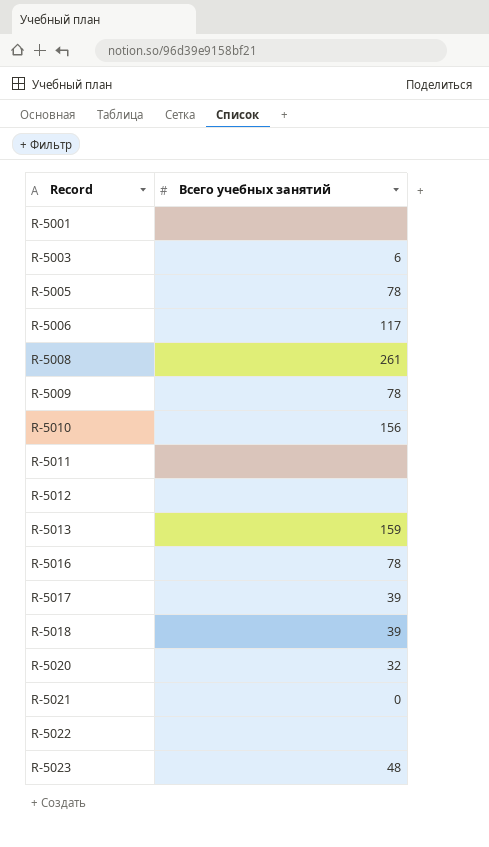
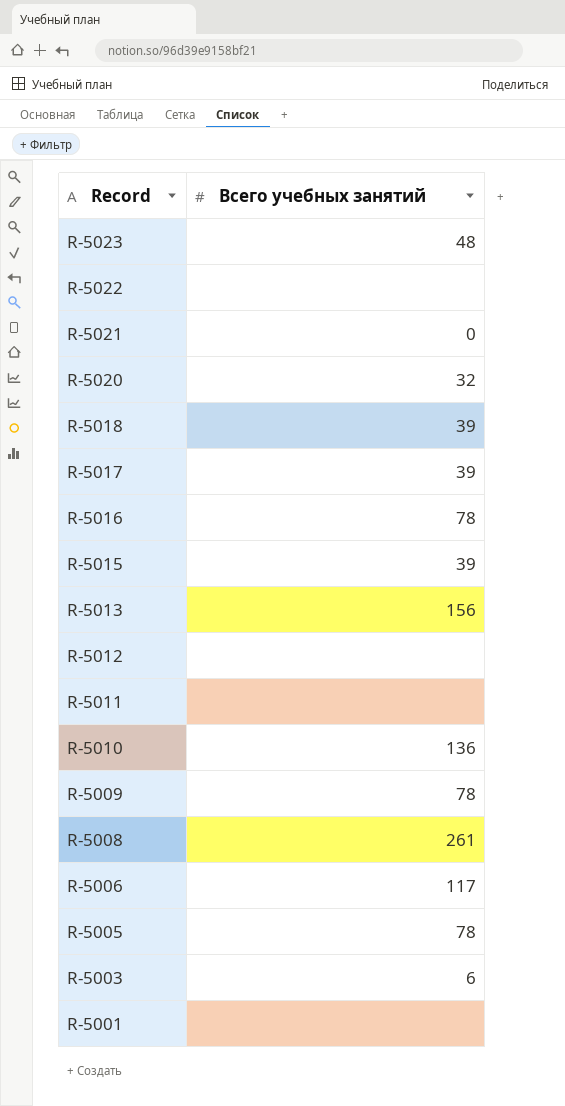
row order: Record ascending -> Record descending
row R-5015: none -> 39
R-5013 | Всего учебных занятий: 159 -> 156
R-5010 | Всего учебных занятий: 156 -> 136

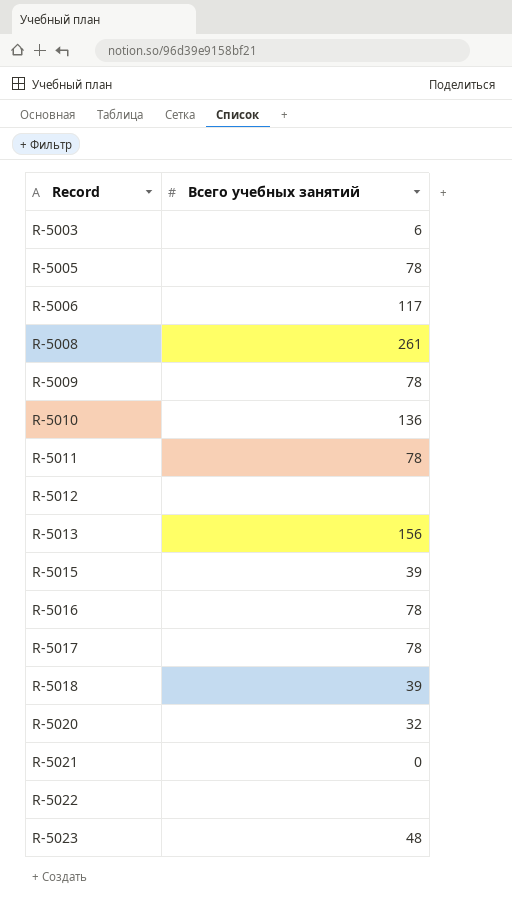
row order: Record descending -> Record ascending
row R-5001: none -> none
R-5011 | Всего учебных занятий: none -> 78
R-5017 | Всего учебных занятий: 39 -> 78

